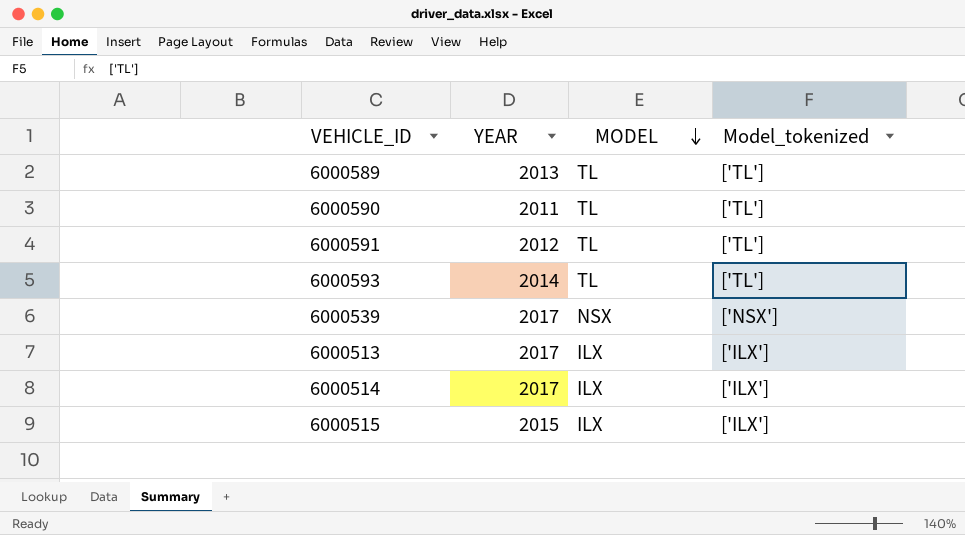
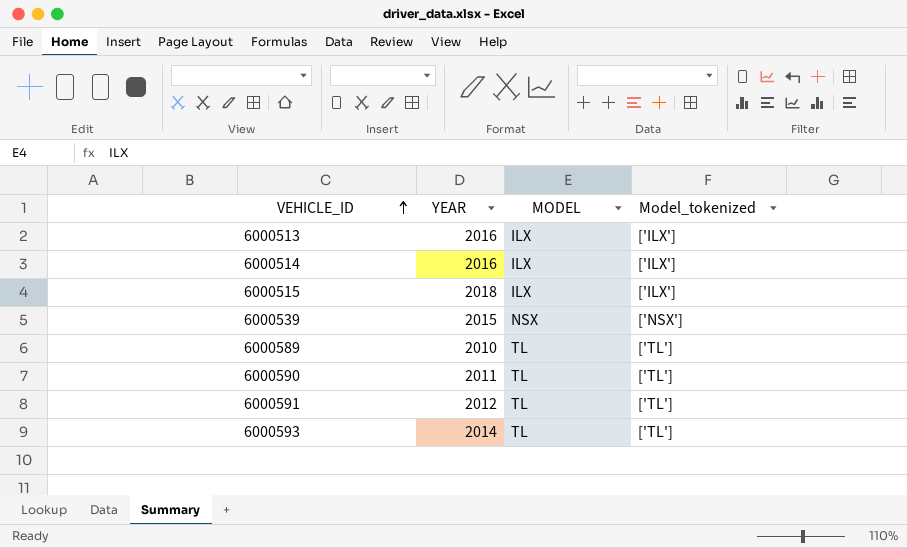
row order: MODEL descending -> VEHICLE_ID ascending
6000513 | YEAR: 2017 -> 2016
6000514 | YEAR: 2017 -> 2016
6000515 | YEAR: 2015 -> 2018
6000539 | YEAR: 2017 -> 2015
6000589 | YEAR: 2013 -> 2010

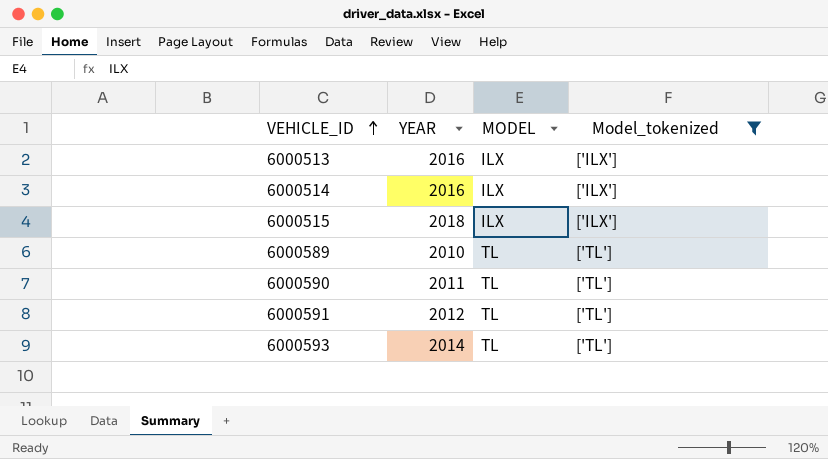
filter: none -> Model_tokenized != ['NSX']

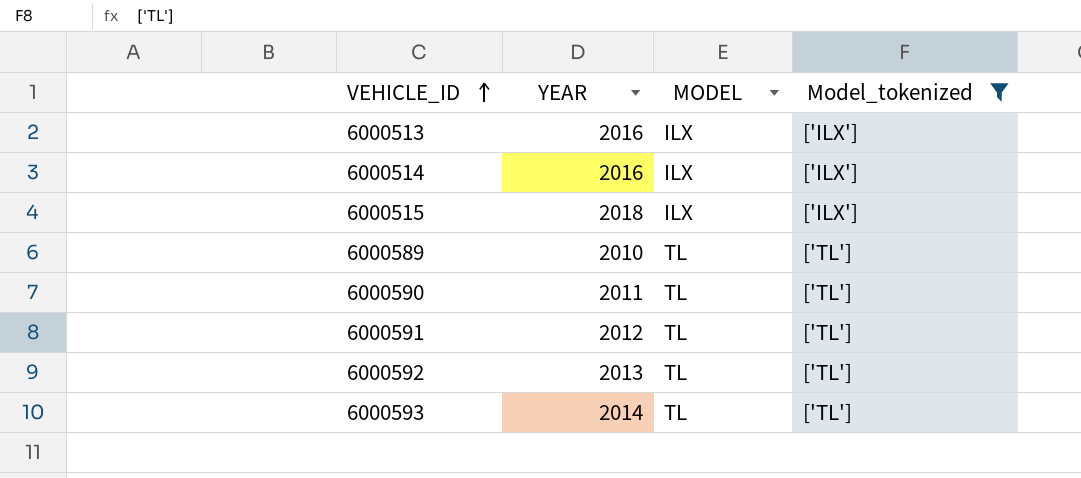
row 6000592: none -> 2013 | TL | ['TL']

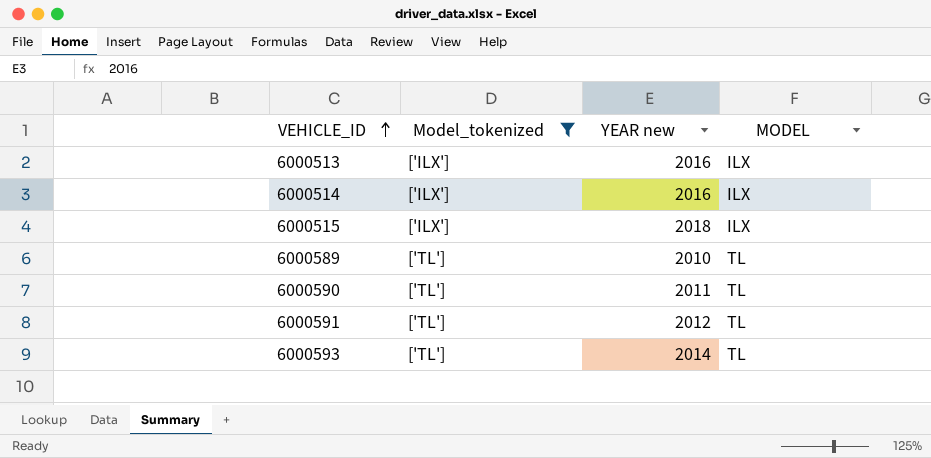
column Model_tokenized | position: 4 -> 2
column name: YEAR -> YEAR new
row 6000592: 2013 | TL | ['TL'] -> none

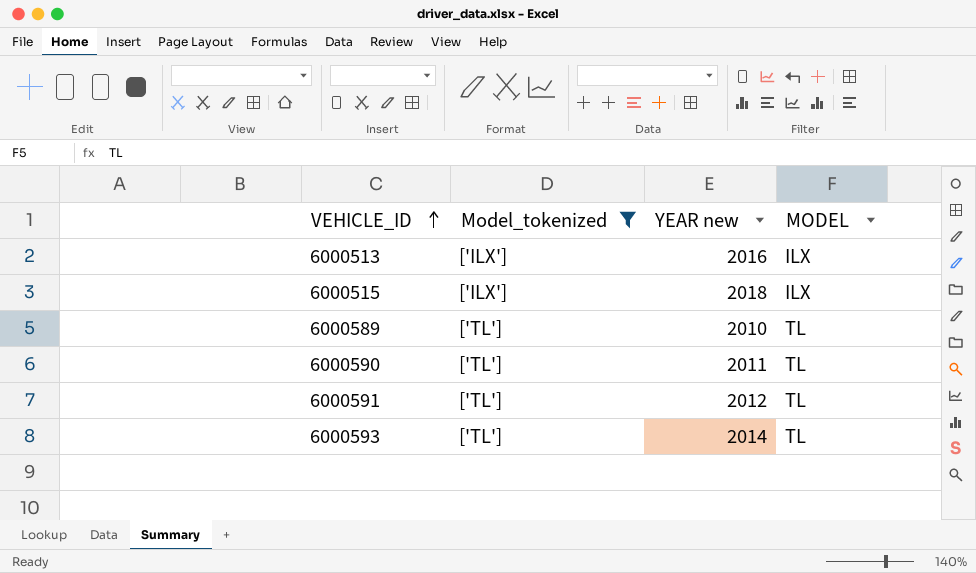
row 6000514: ['ILX'] | 2016 | ILX -> none

